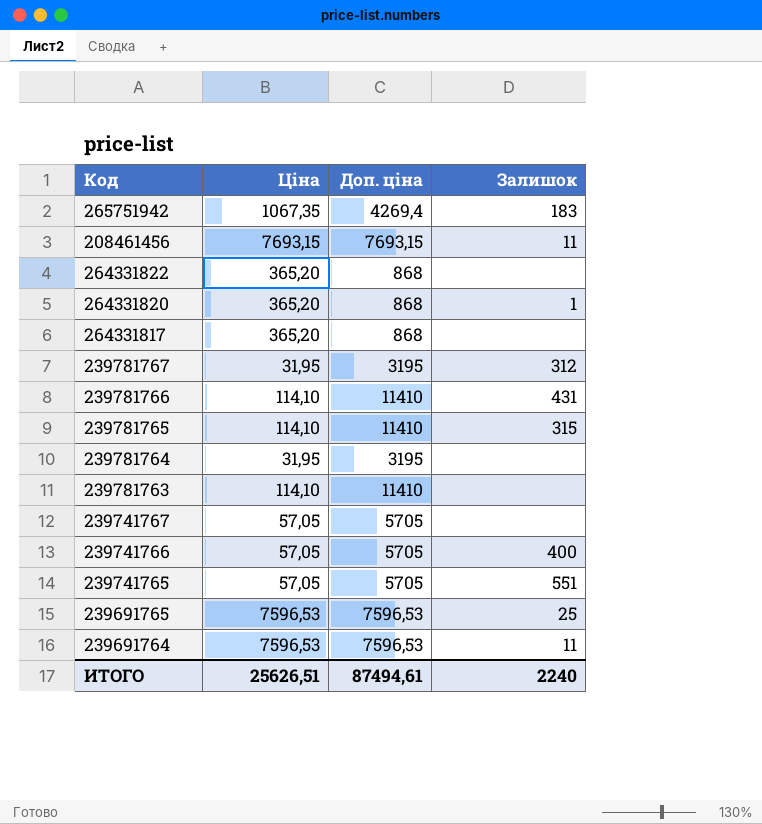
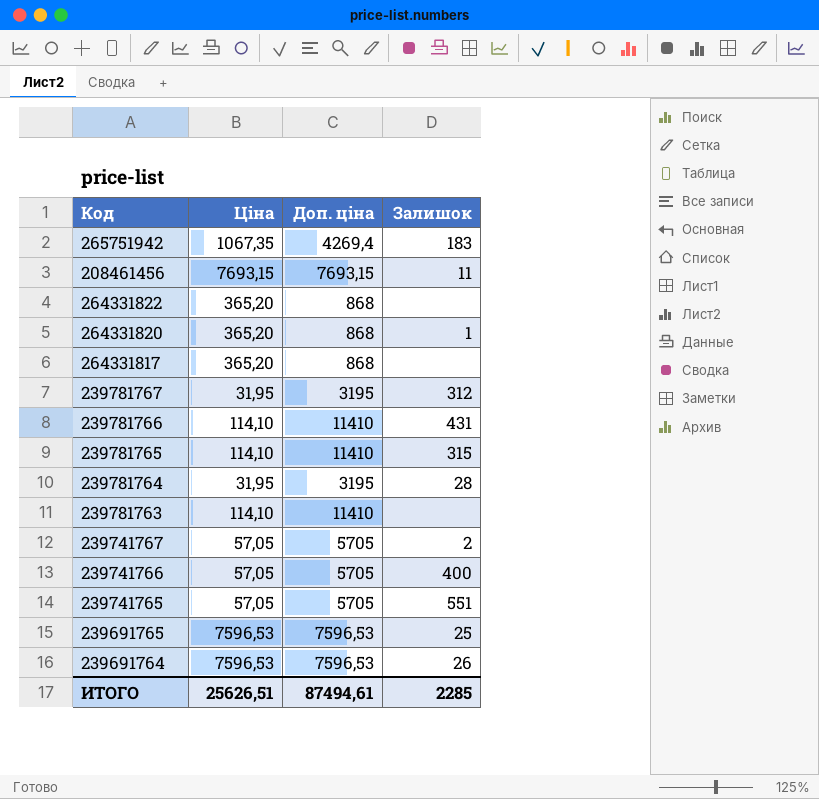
239781764 | Залишок: none -> 28
239741767 | Залишок: none -> 2
239691764 | Залишок: 11 -> 26
ИТОГО | Залишок: 2240 -> 2285

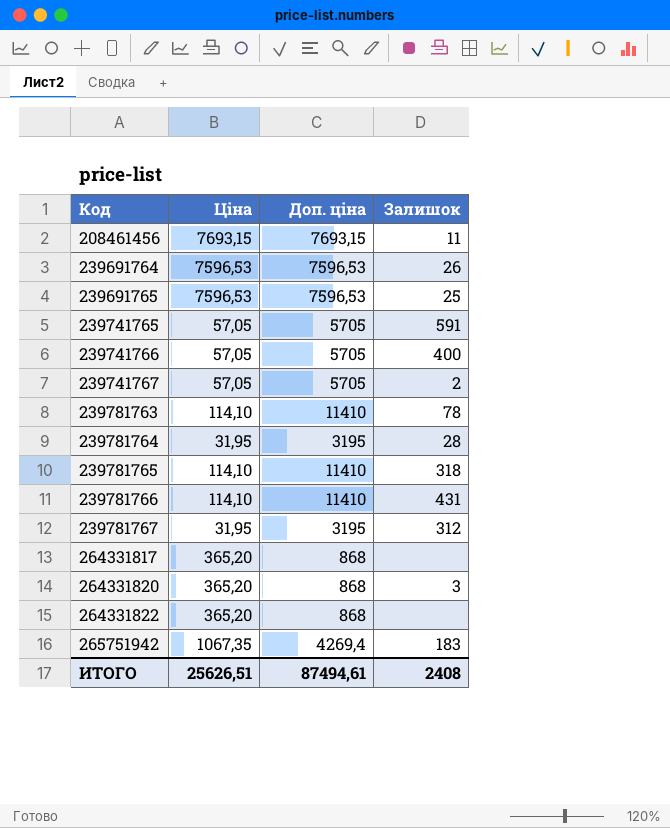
row order: none -> Код ascending
239741765 | Залишок: 551 -> 591
239781763 | Залишок: none -> 78
239781765 | Залишок: 315 -> 318
264331820 | Залишок: 1 -> 3
ИТОГО | Залишок: 2285 -> 2408

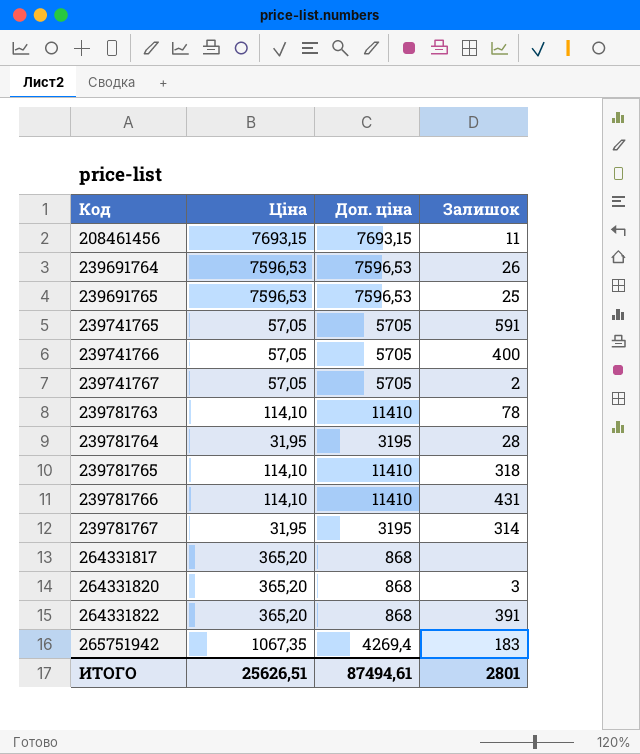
239781767 | Залишок: 312 -> 314
264331822 | Залишок: none -> 391
ИТОГО | Залишок: 2408 -> 2801

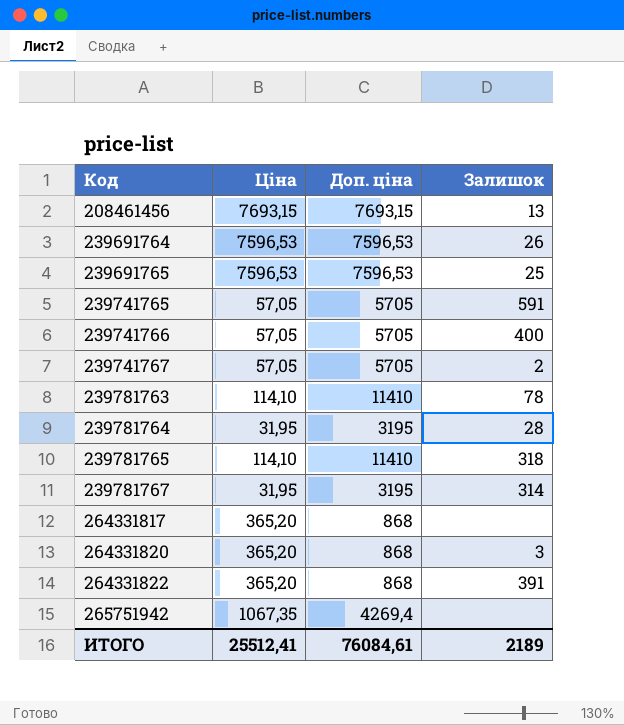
row 239781766: 114,10 | 11410 | 431 -> none
208461456 | Залишок: 11 -> 13
265751942 | Залишок: 183 -> none
ИТОГО | Ціна: 25626,51 -> 25512,41
ИТОГО | Доп. ціна: 87494,61 -> 76084,61
ИТОГО | Залишок: 2801 -> 2189

